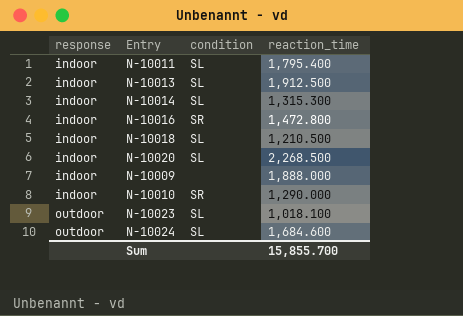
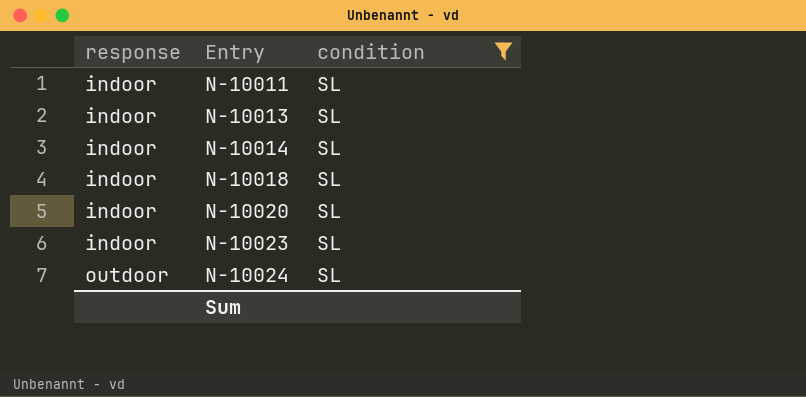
filter: none -> condition = SL
column reaction_time | position: 4 -> none
N-10023 | response: outdoor -> indoor

